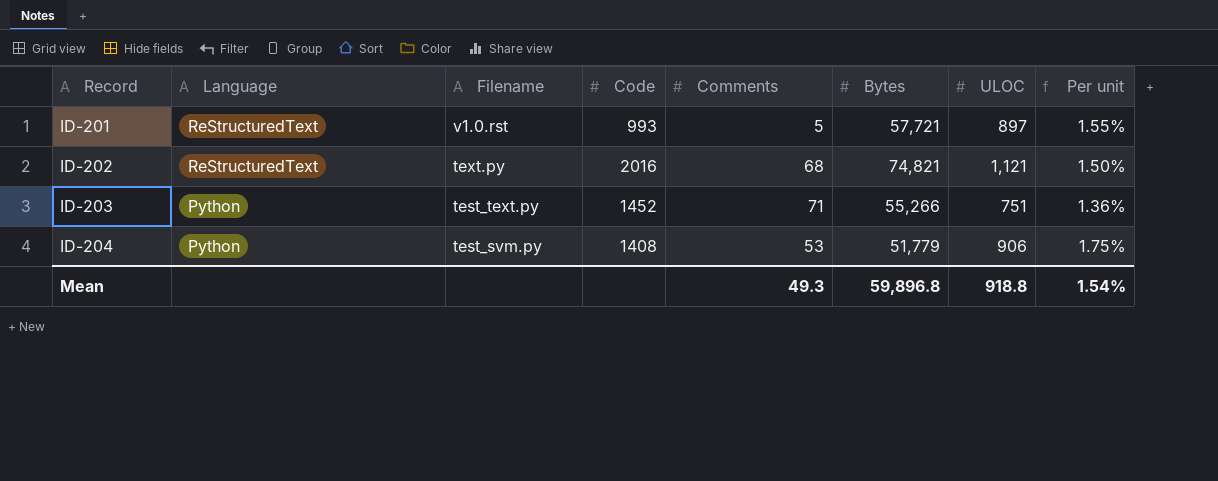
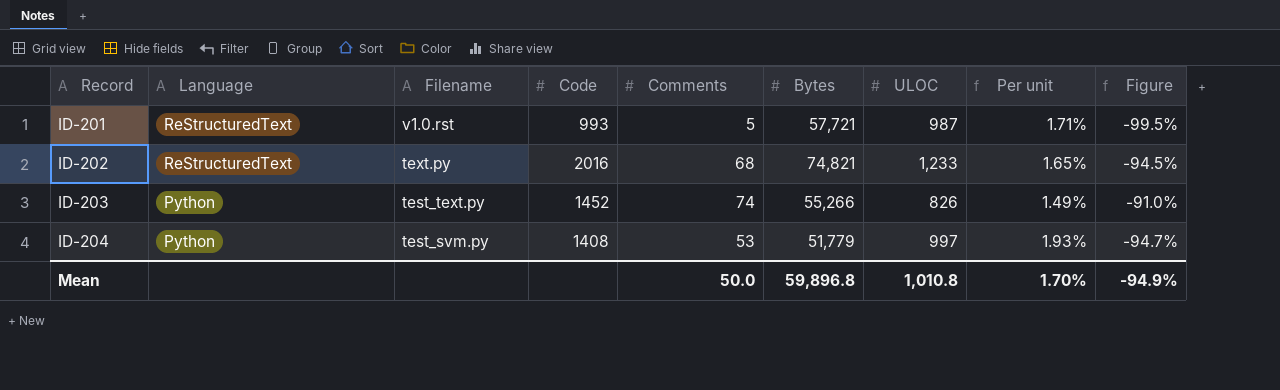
column Figure | formula: none -> ([Comments] - [ULOC]) / [ULOC]
ID-201 | ULOC: 897 -> 987
ID-201 | Per unit: 1.55% -> 1.71%
ID-202 | ULOC: 1,121 -> 1,233
ID-202 | Per unit: 1.50% -> 1.65%
ID-203 | Comments: 71 -> 74
ID-203 | ULOC: 751 -> 826
ID-203 | Per unit: 1.36% -> 1.49%
ID-204 | ULOC: 906 -> 997
ID-204 | Per unit: 1.75% -> 1.93%
Mean | Comments: 49.3 -> 50.0
Mean | ULOC: 918.8 -> 1,010.8
Mean | Per unit: 1.54% -> 1.70%

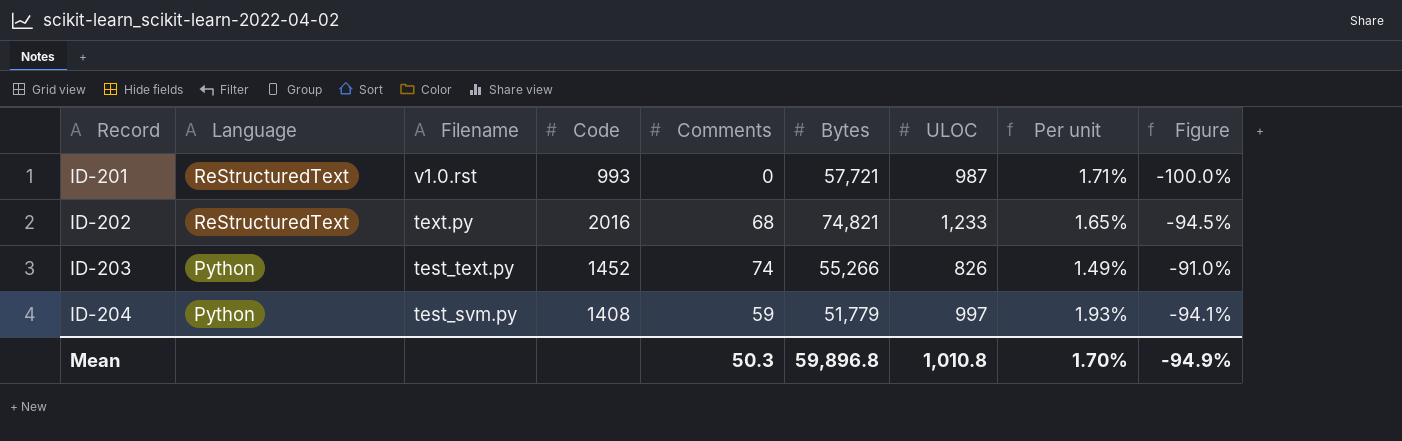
ID-201 | Comments: 5 -> 0
ID-201 | Figure: -99.5% -> -100.0%
ID-204 | Comments: 53 -> 59
ID-204 | Figure: -94.7% -> -94.1%
Mean | Comments: 50.0 -> 50.3

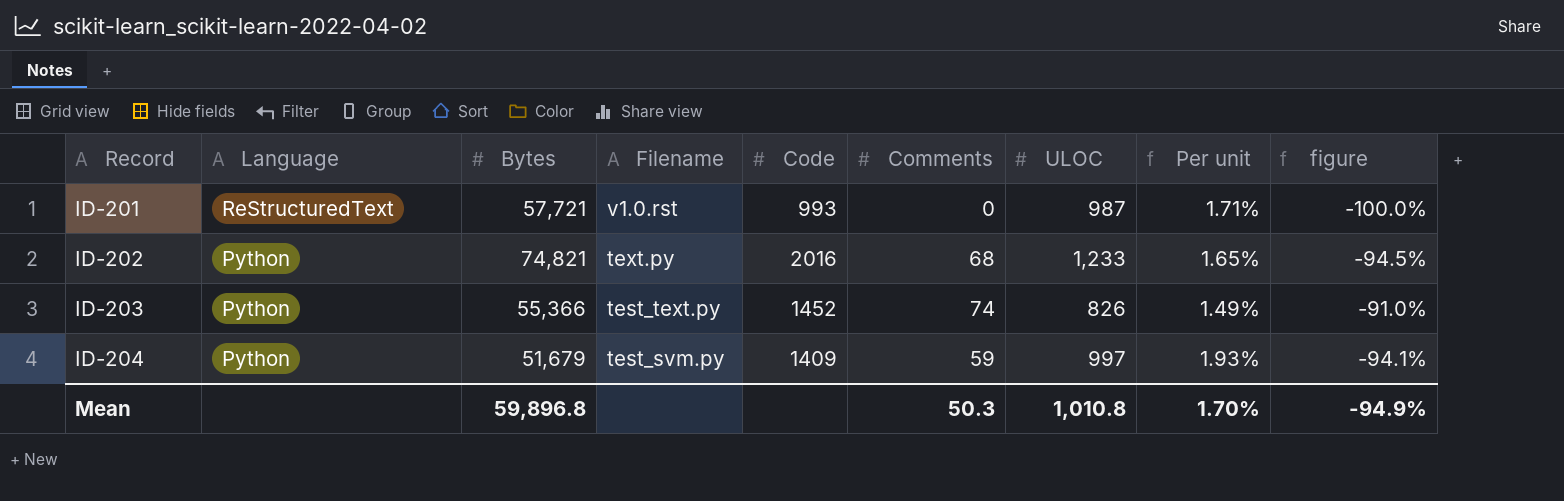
column Bytes | position: 6 -> 3
column name: Figure -> figure
ID-202 | Language: ReStructuredText -> Python
ID-203 | Bytes: 55,266 -> 55,366
ID-204 | Bytes: 51,779 -> 51,679
ID-204 | Code: 1408 -> 1409

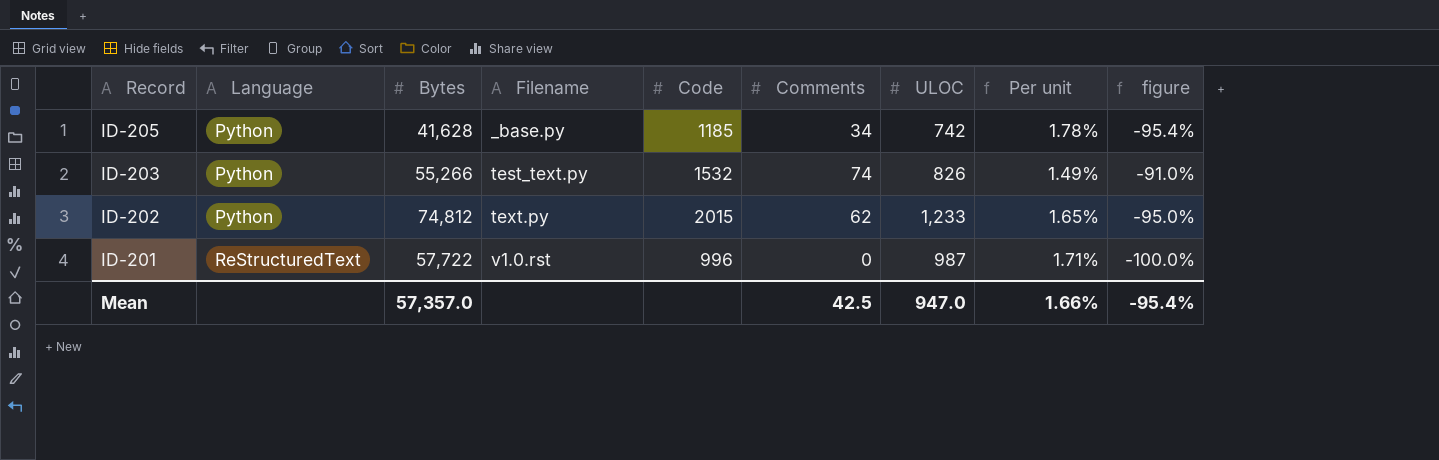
row order: Record ascending -> Record descending
row ID-204: Python | 51,679 | test_svm.py | 1409 | 59 | 997 | 1.93% | -94.1% -> none
row ID-205: none -> Python | 41,628 | _base.py | 1185 | 34 | 742 | 1.78% | -95.4%
ID-203 | Bytes: 55,366 -> 55,266
ID-203 | Code: 1452 -> 1532
ID-202 | Bytes: 74,821 -> 74,812
ID-202 | Code: 2016 -> 2015
ID-202 | Comments: 68 -> 62
ID-202 | figure: -94.5% -> -95.0%
ID-201 | Bytes: 57,721 -> 57,722
ID-201 | Code: 993 -> 996
Mean | Bytes: 59,896.8 -> 57,357.0
Mean | Comments: 50.3 -> 42.5
Mean | ULOC: 1,010.8 -> 947.0
Mean | Per unit: 1.70% -> 1.66%
Mean | figure: -94.9% -> -95.4%

